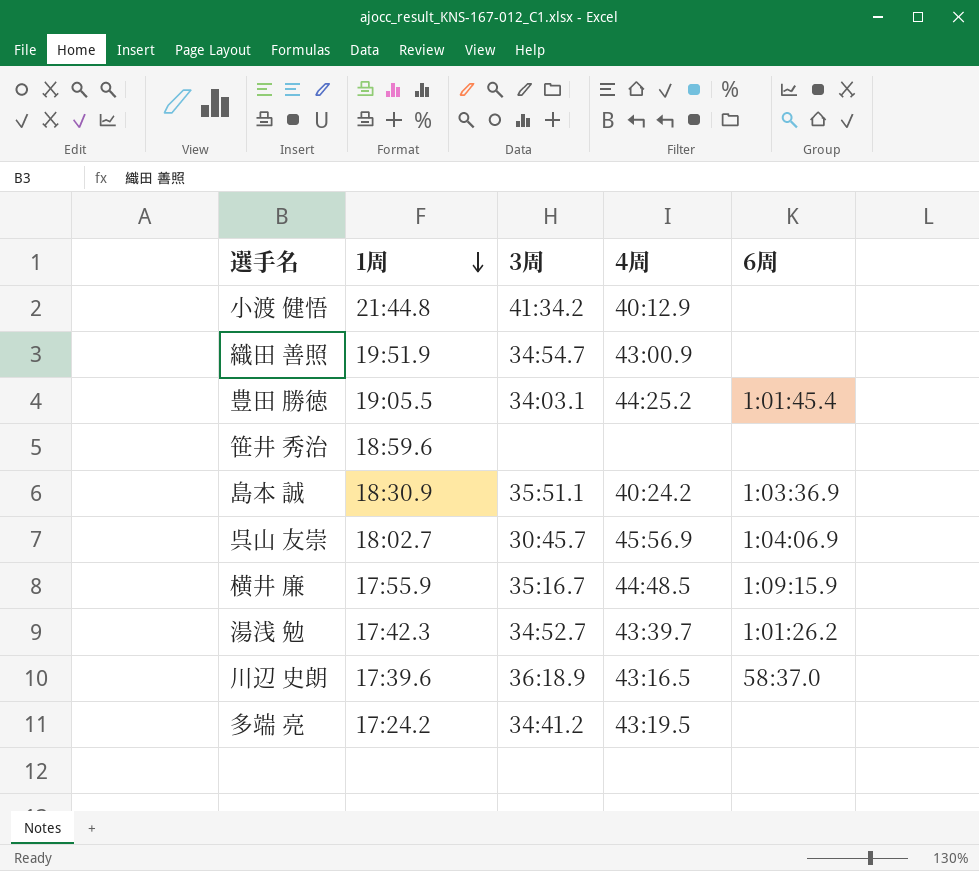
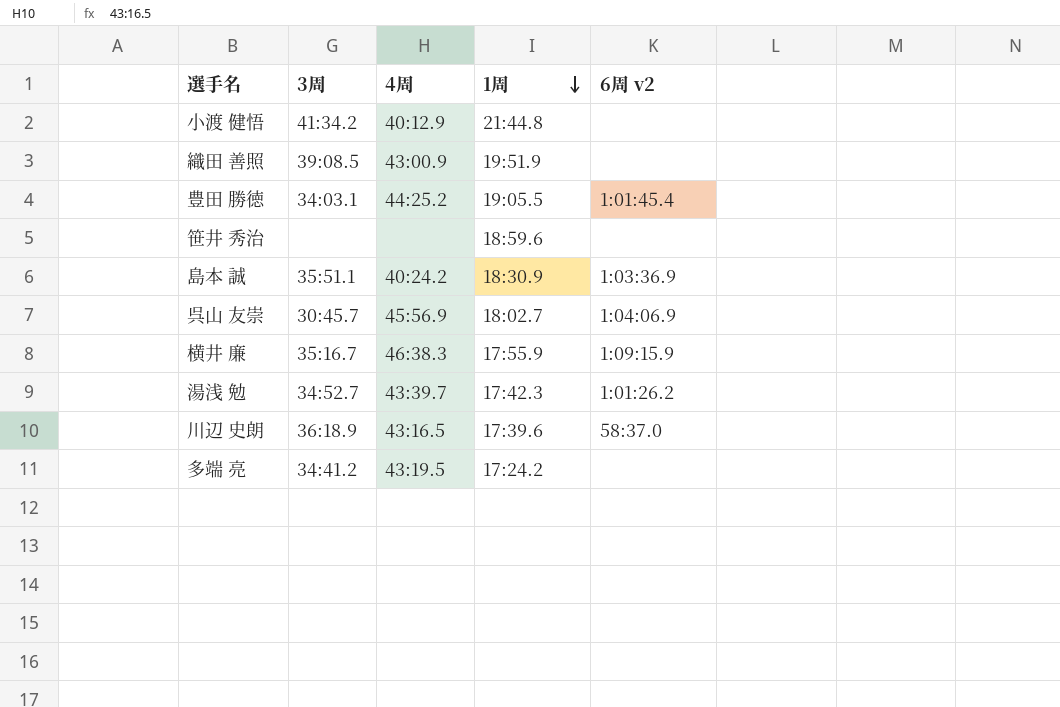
column 1周 | position: 2 -> 4
column name: 6周 -> 6周 v2
織田 善照 | 3周: 34:54.7 -> 39:08.5
横井 廉 | 4周: 44:48.5 -> 46:38.3

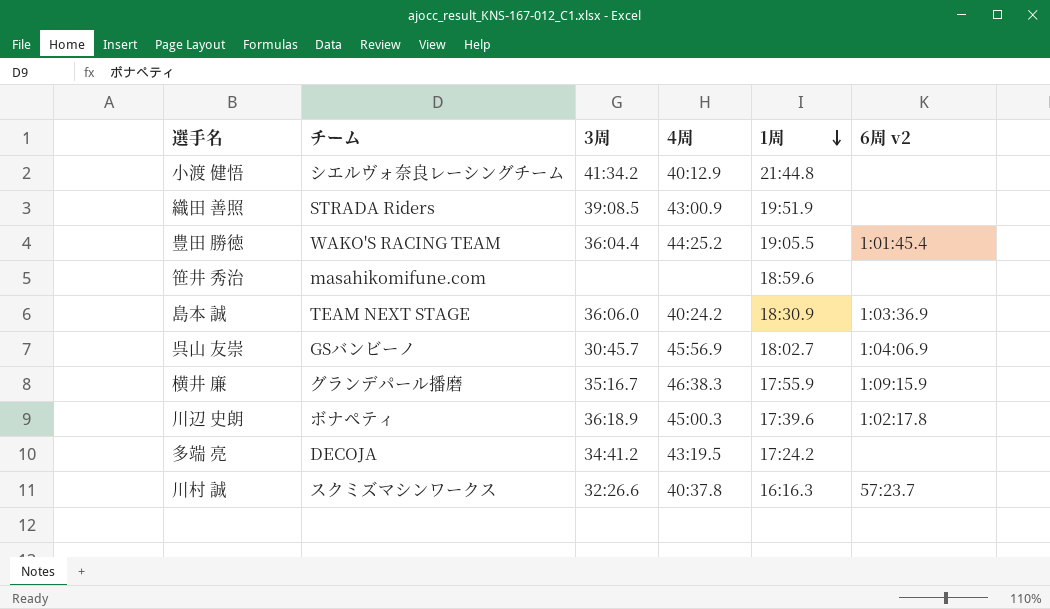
column チーム | position: none -> 2
row 湯浅 勉: 34:52.7 | 43:39.7 | 17:42.3 | 1:01:26.2 -> none
豊田 勝徳 | 3周: 34:03.1 -> 36:04.4
島本 誠 | 3周: 35:51.1 -> 36:06.0
川辺 史朗 | 4周: 43:16.5 -> 45:00.3
川辺 史朗 | 6周 v2: 58:37.0 -> 1:02:17.8
row 川村 誠: none -> スクミズマシンワークス | 32:26.6 | 40:37.8 | 16:16.3 | 57:23.7

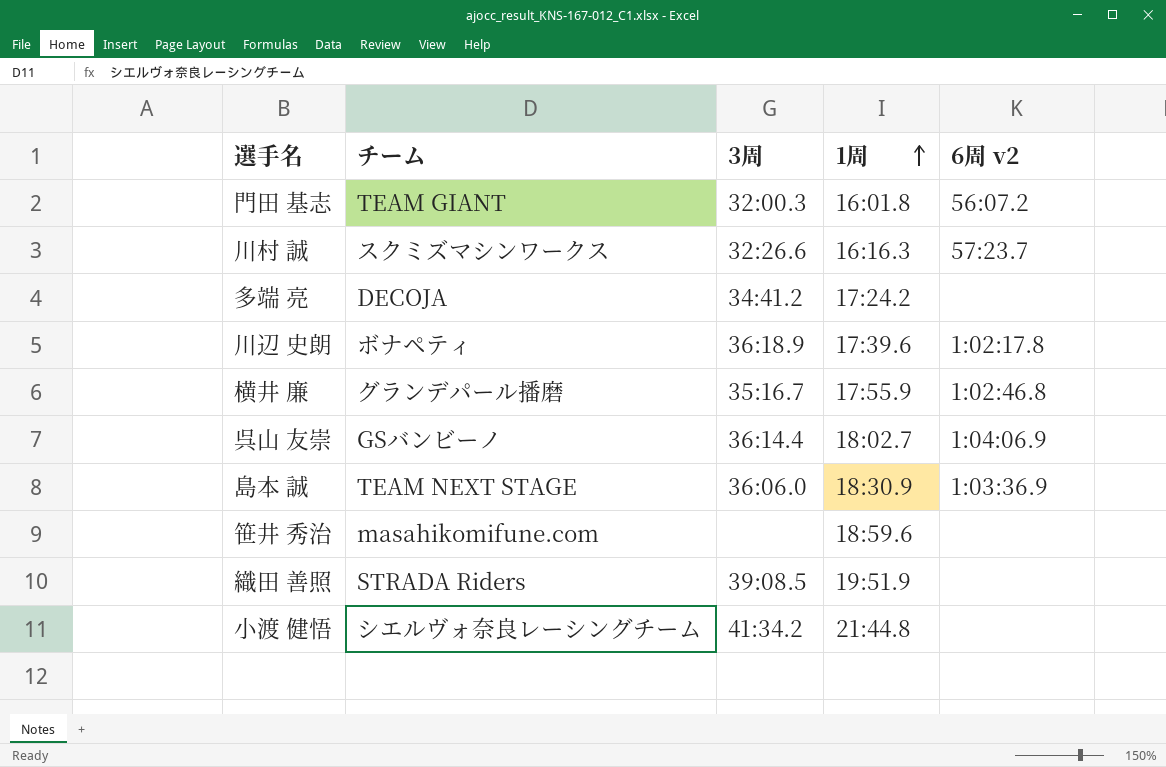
row order: 1周 descending -> 1周 ascending
column 4周 | position: 4 -> none
row 豊田 勝徳: WAKO'S RACING TEAM | 36:04.4 | 44:25.2 | 19:05.5 | 1:01:45.4 -> none
row 門田 基志: none -> TEAM GIANT | 32:00.3 | 16:01.8 | 56:07.2
横井 廉 | 6周 v2: 1:09:15.9 -> 1:02:46.8
呉山 友崇 | 3周: 30:45.7 -> 36:14.4

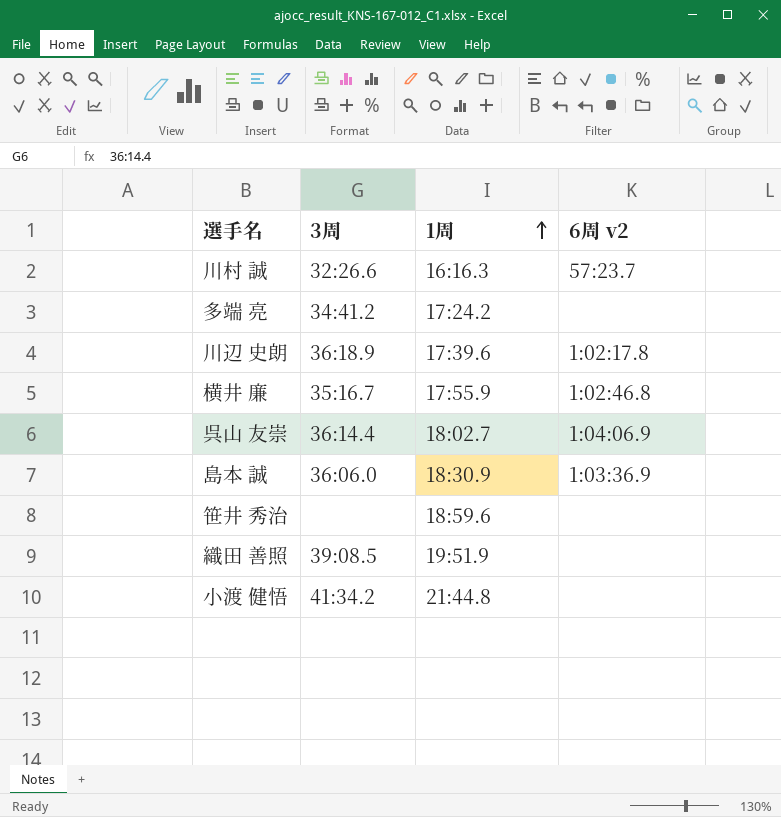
column チーム | position: 2 -> none
row 門田 基志: TEAM GIANT | 32:00.3 | 16:01.8 | 56:07.2 -> none

